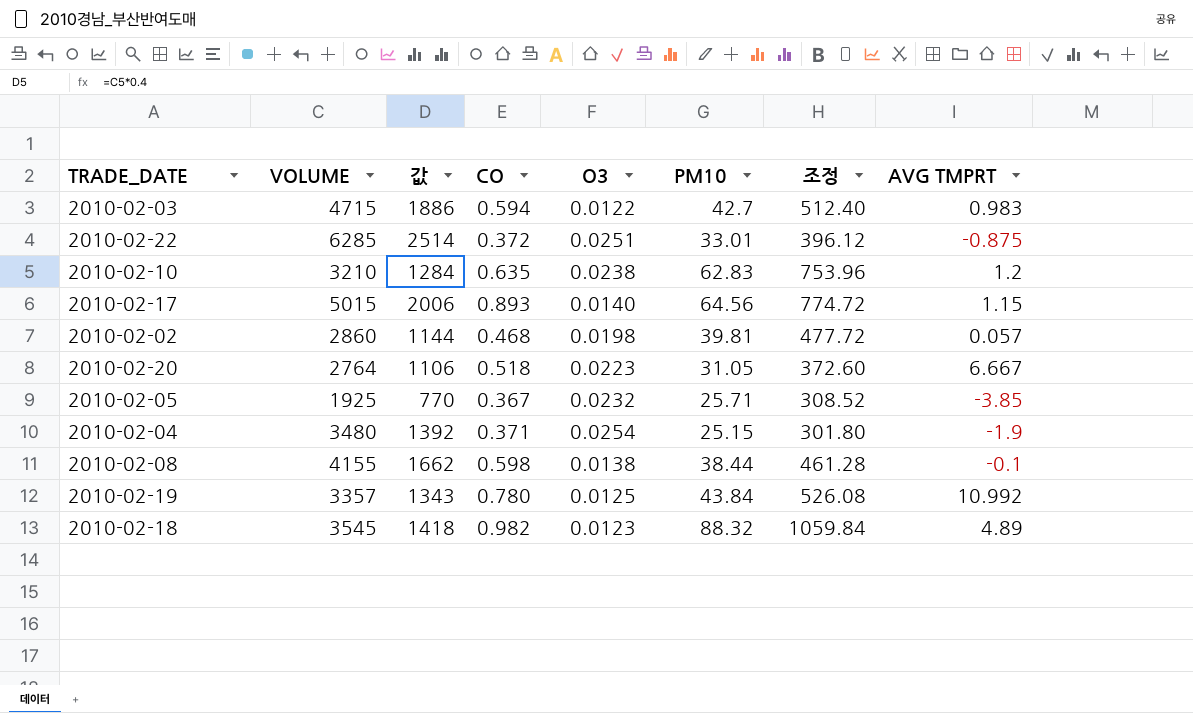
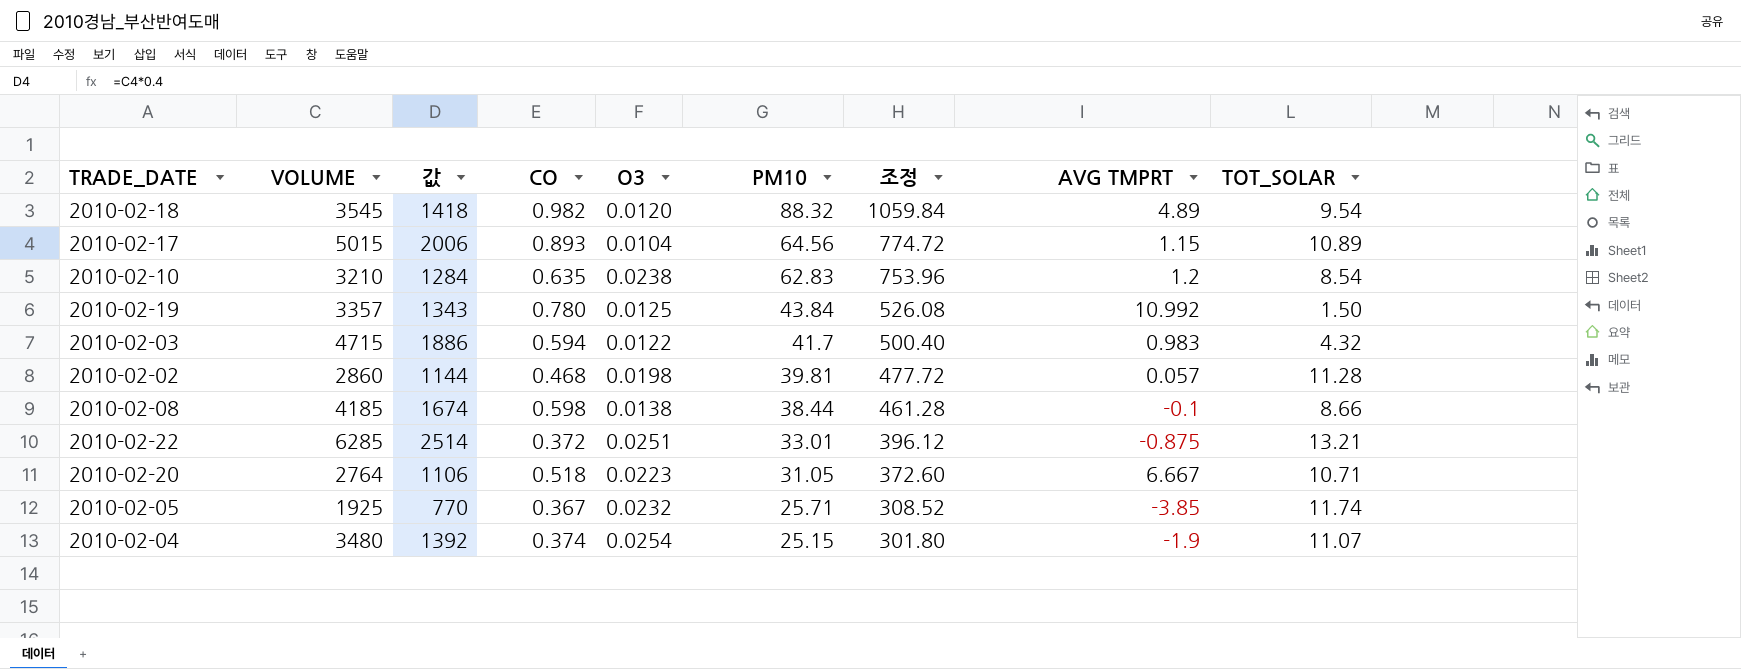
row order: none -> PM10 descending
column TOT_SOLAR | position: none -> 9
2010-02-18 | O3: 0.0123 -> 0.0120
2010-02-17 | O3: 0.0140 -> 0.0104
2010-02-03 | PM10: 42.7 -> 41.7
2010-02-03 | 조정: 512.40 -> 500.40
2010-02-08 | VOLUME: 4155 -> 4185
2010-02-08 | 값: 1662 -> 1674
2010-02-04 | CO: 0.371 -> 0.374

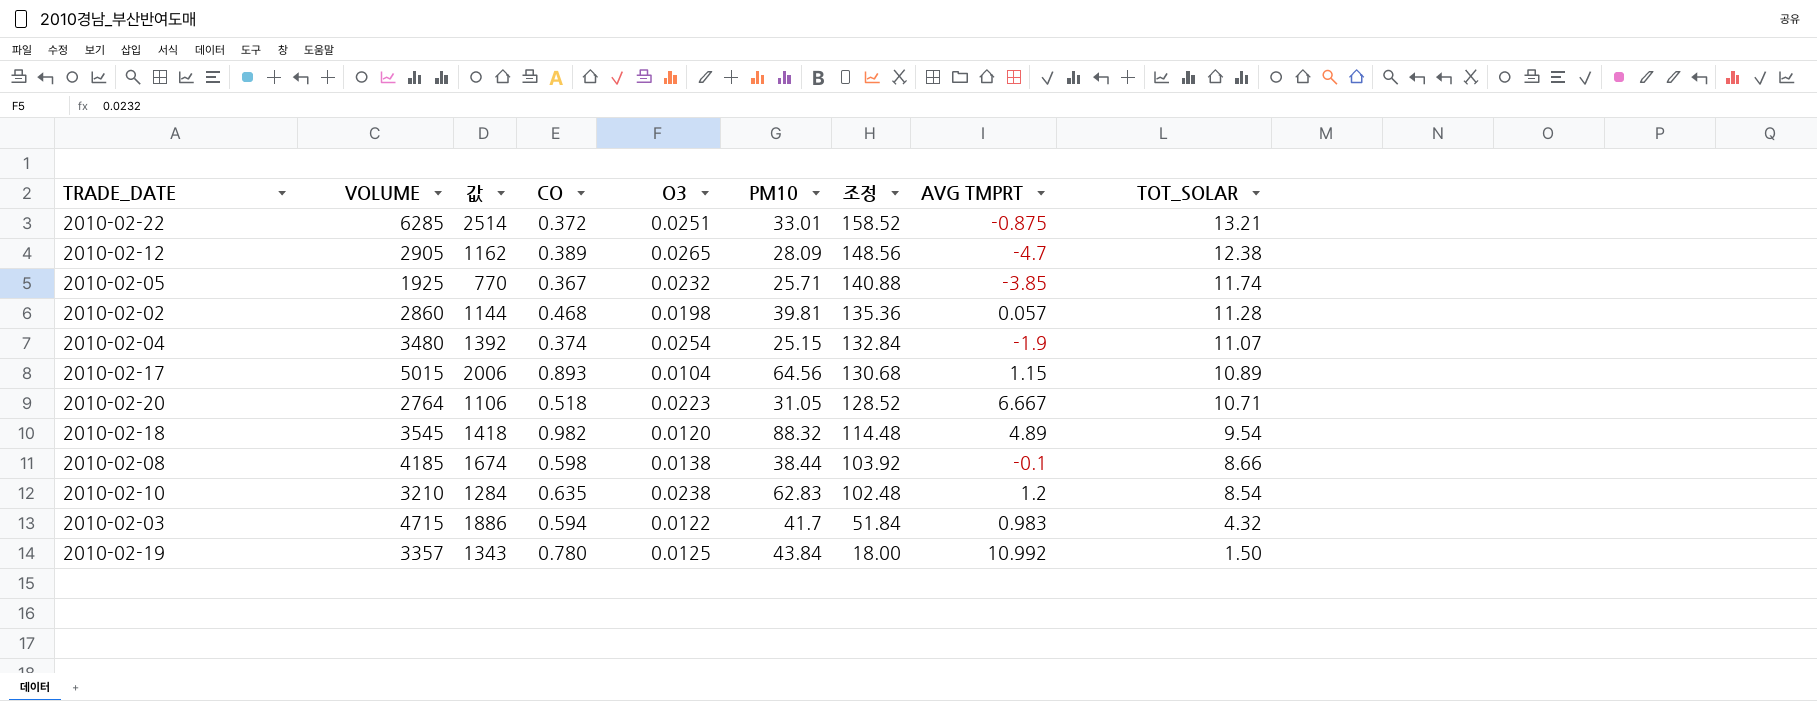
row order: PM10 descending -> 조정 descending
column 조정 | formula: [PM10] * 12 -> [TOT_SOLAR] * 12
row 2010-02-12: none -> 2905 | 1162 | 0.389 | 0.0265 | 28.09 | 148.56 | -4.7 | 12.38

